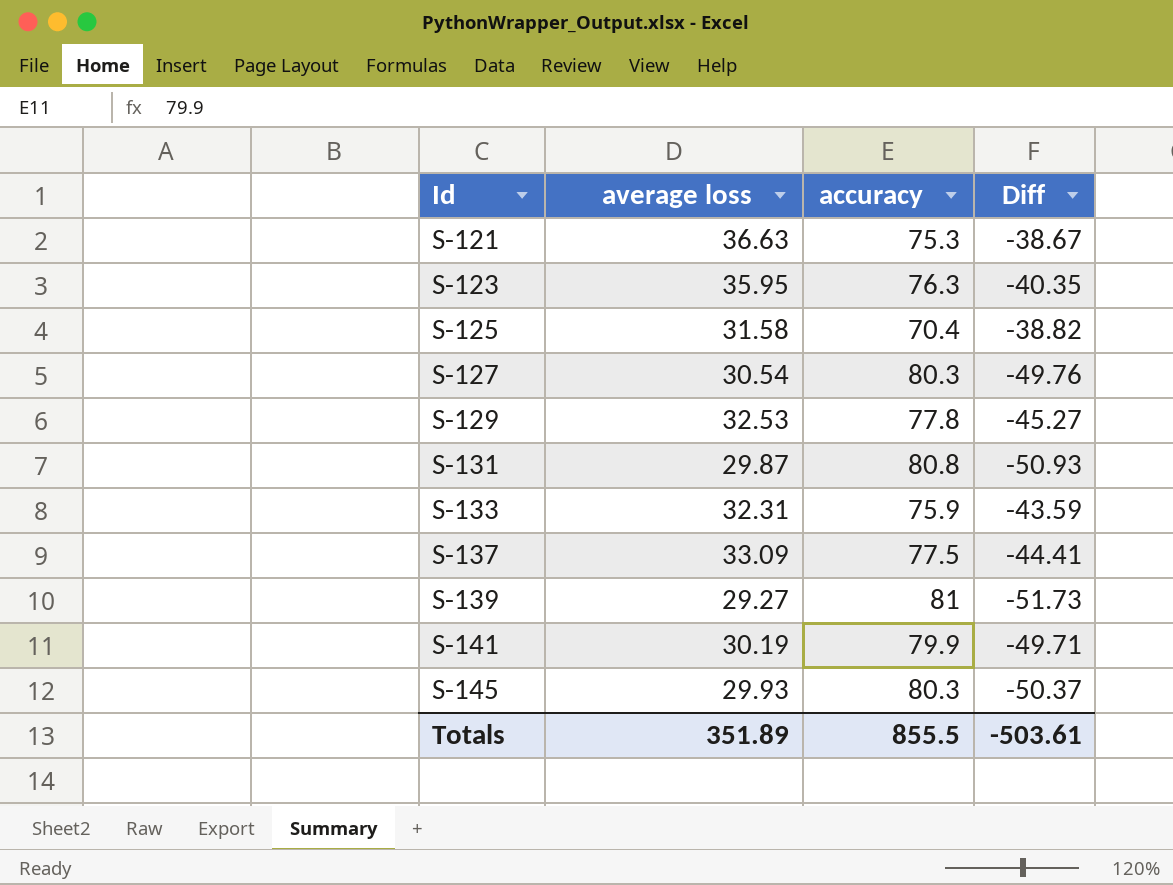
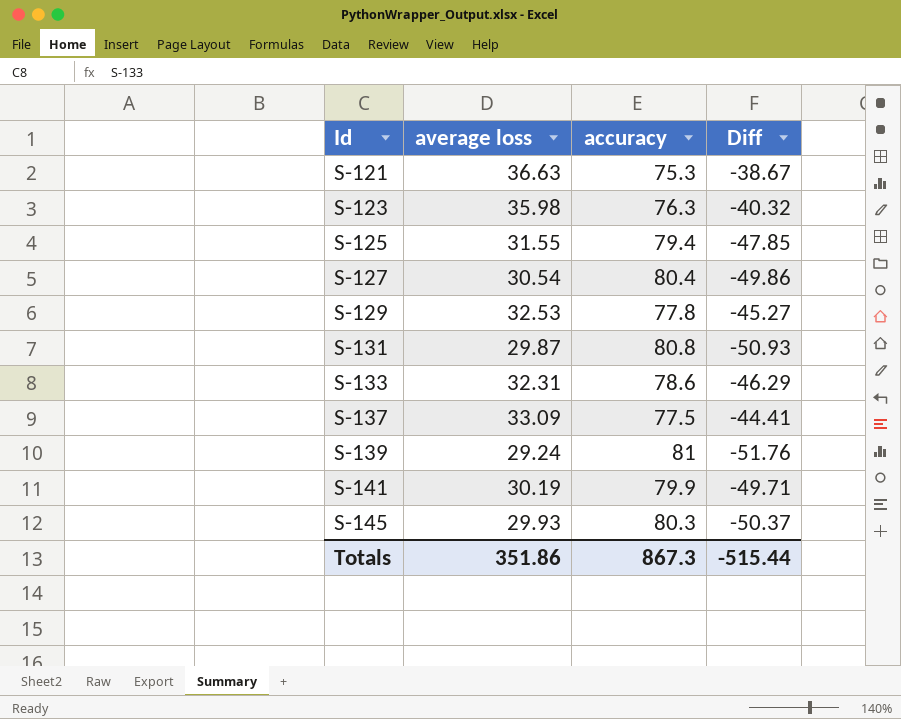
S-123 | average loss: 35.95 -> 35.98
S-123 | Diff: -40.35 -> -40.32
S-125 | average loss: 31.58 -> 31.55
S-125 | accuracy: 70.4 -> 79.4
S-125 | Diff: -38.82 -> -47.85
S-127 | accuracy: 80.3 -> 80.4
S-127 | Diff: -49.76 -> -49.86
S-133 | accuracy: 75.9 -> 78.6
S-133 | Diff: -43.59 -> -46.29
S-139 | average loss: 29.27 -> 29.24
S-139 | Diff: -51.73 -> -51.76
Totals | average loss: 351.89 -> 351.86
Totals | accuracy: 855.5 -> 867.3
Totals | Diff: -503.61 -> -515.44

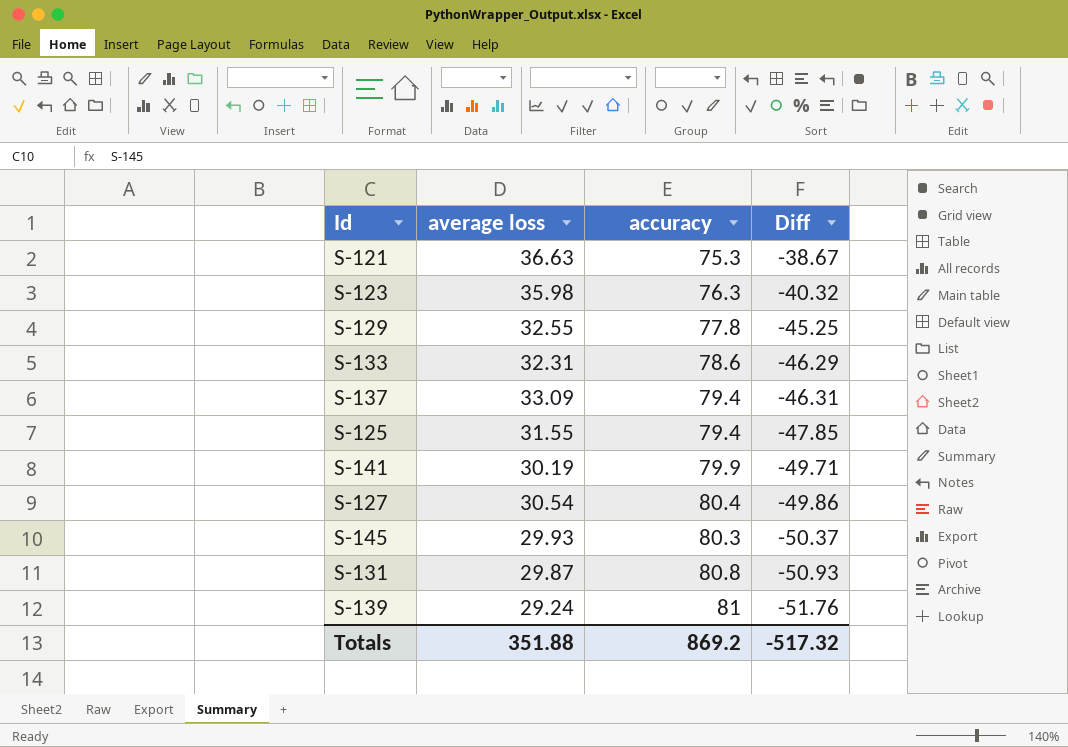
row order: Id ascending -> Diff descending
S-129 | average loss: 32.53 -> 32.55
S-129 | Diff: -45.27 -> -45.25
S-137 | accuracy: 77.5 -> 79.4
S-137 | Diff: -44.41 -> -46.31
Totals | average loss: 351.86 -> 351.88
Totals | accuracy: 867.3 -> 869.2
Totals | Diff: -515.44 -> -517.32

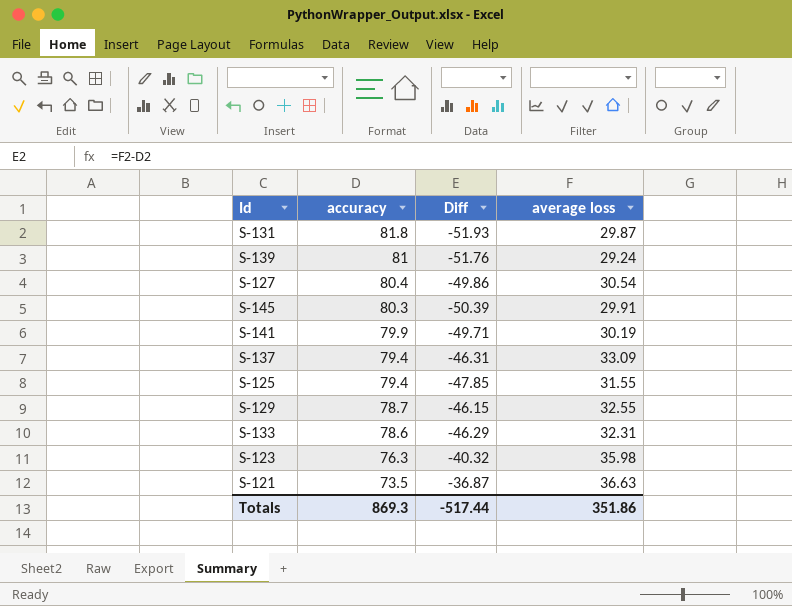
row order: Diff descending -> accuracy descending
column average loss | position: 2 -> 4
S-131 | accuracy: 80.8 -> 81.8
S-131 | Diff: -50.93 -> -51.93
S-145 | Diff: -50.37 -> -50.39
S-145 | average loss: 29.93 -> 29.91
S-129 | accuracy: 77.8 -> 78.7
S-129 | Diff: -45.25 -> -46.15
S-121 | accuracy: 75.3 -> 73.5
S-121 | Diff: -38.67 -> -36.87
Totals | accuracy: 869.2 -> 869.3
Totals | Diff: -517.32 -> -517.44
Totals | average loss: 351.88 -> 351.86

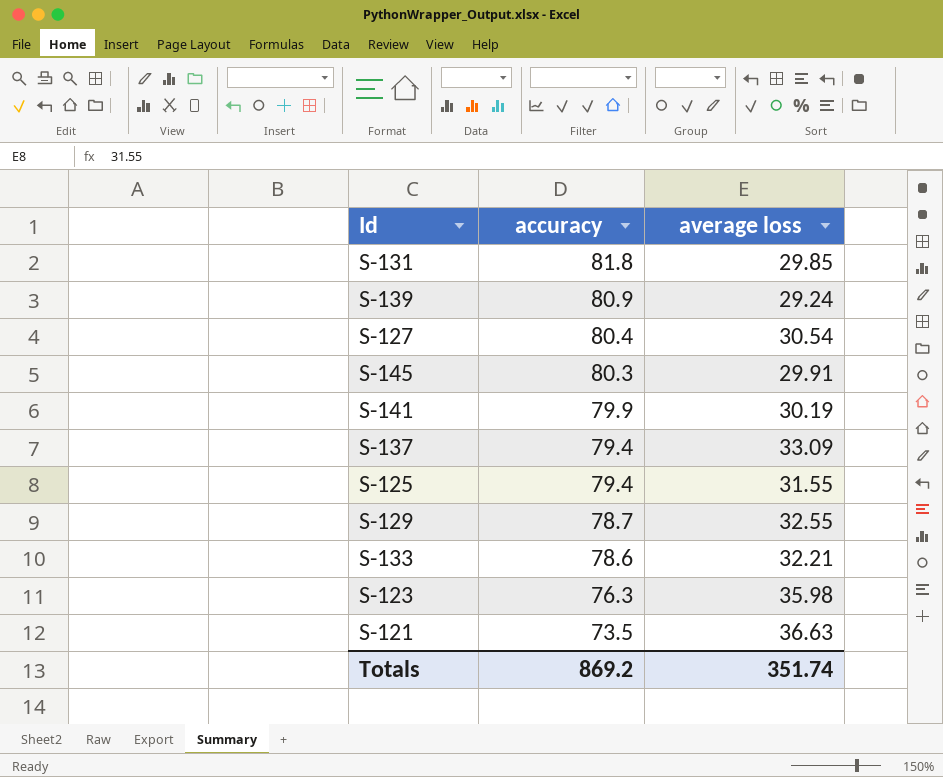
column Diff | formula: [average loss] - [accuracy] -> none
S-131 | average loss: 29.87 -> 29.85
S-139 | accuracy: 81 -> 80.9
S-133 | average loss: 32.31 -> 32.21
Totals | accuracy: 869.3 -> 869.2
Totals | average loss: 351.86 -> 351.74

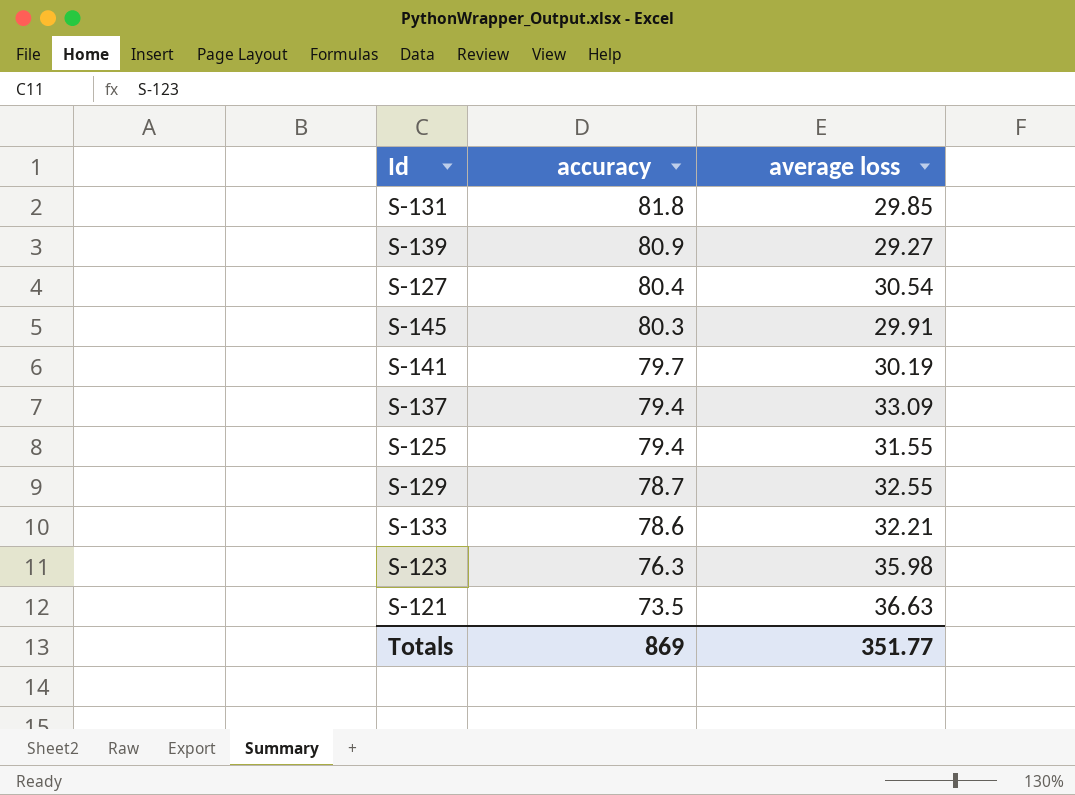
S-139 | average loss: 29.24 -> 29.27
S-141 | accuracy: 79.9 -> 79.7
Totals | accuracy: 869.2 -> 869
Totals | average loss: 351.74 -> 351.77

